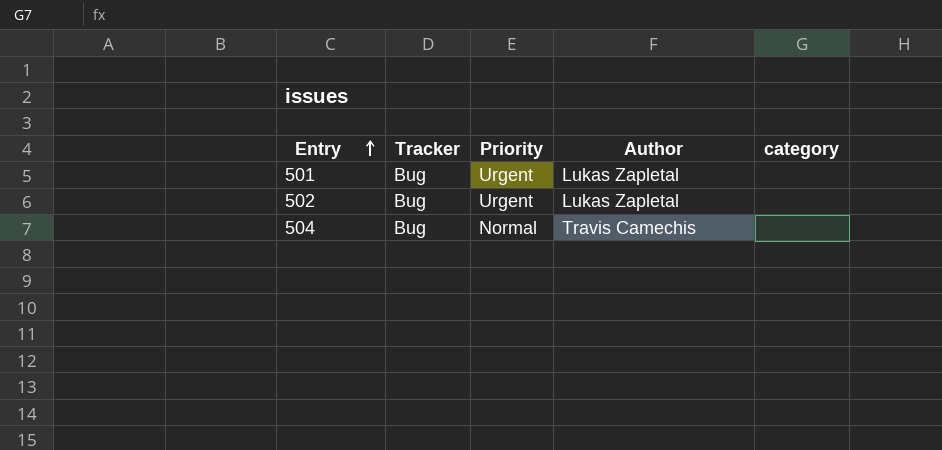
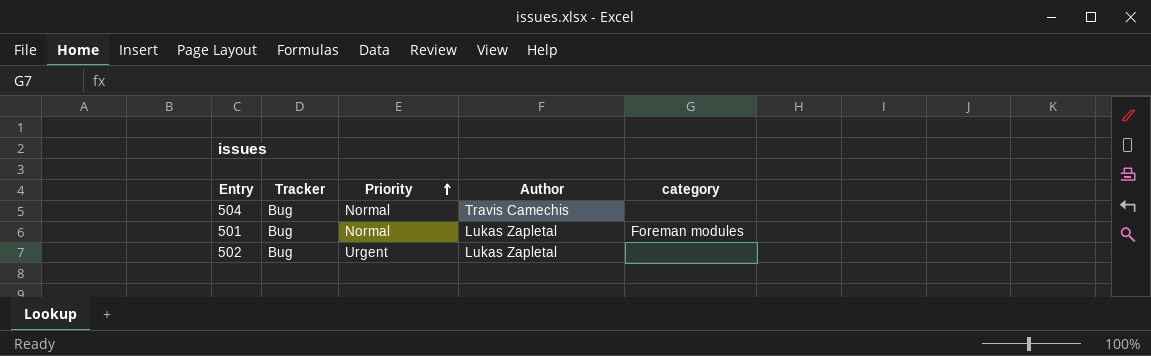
row order: Entry ascending -> Priority ascending
501 | Priority: Urgent -> Normal
501 | category: none -> Foreman modules

